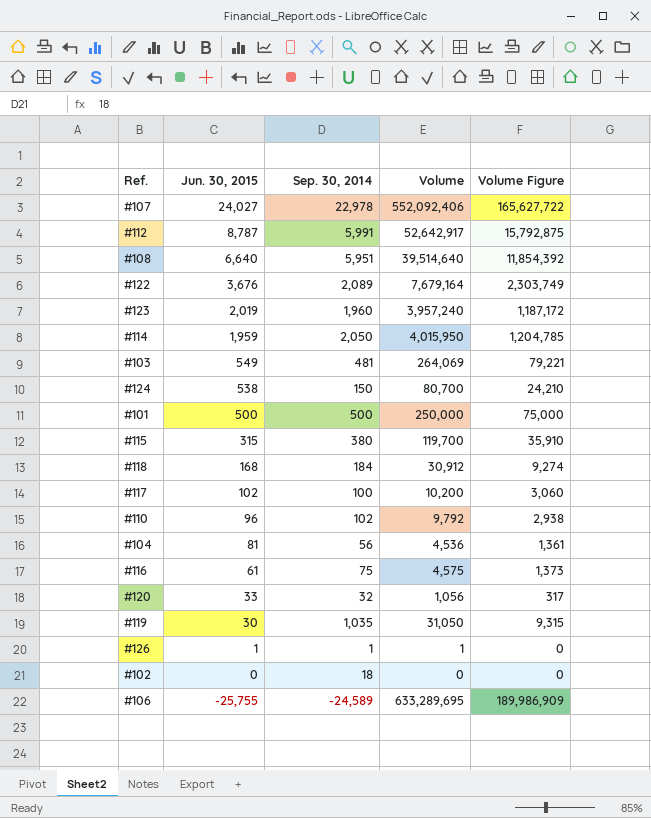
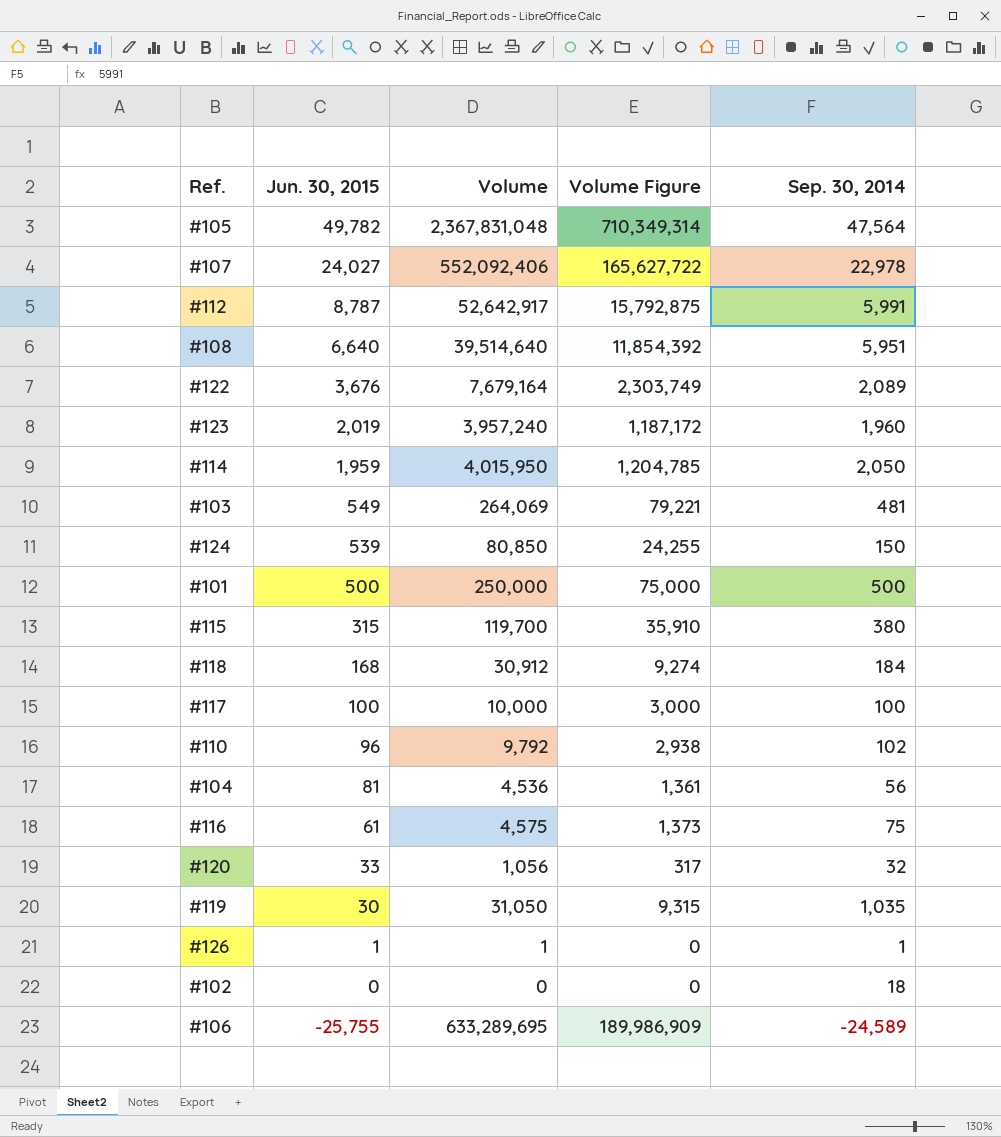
column Sep. 30, 2014 | position: 3 -> 5
row #105: none -> 49,782 | 2,367,831,048 | 710,349,314 | 47,564
#124 | Jun. 30, 2015: 538 -> 539
#124 | Volume: 80,700 -> 80,850
#124 | Volume Figure: 24,210 -> 24,255
#117 | Jun. 30, 2015: 102 -> 100
#117 | Volume: 10,200 -> 10,000
#117 | Volume Figure: 3,060 -> 3,000

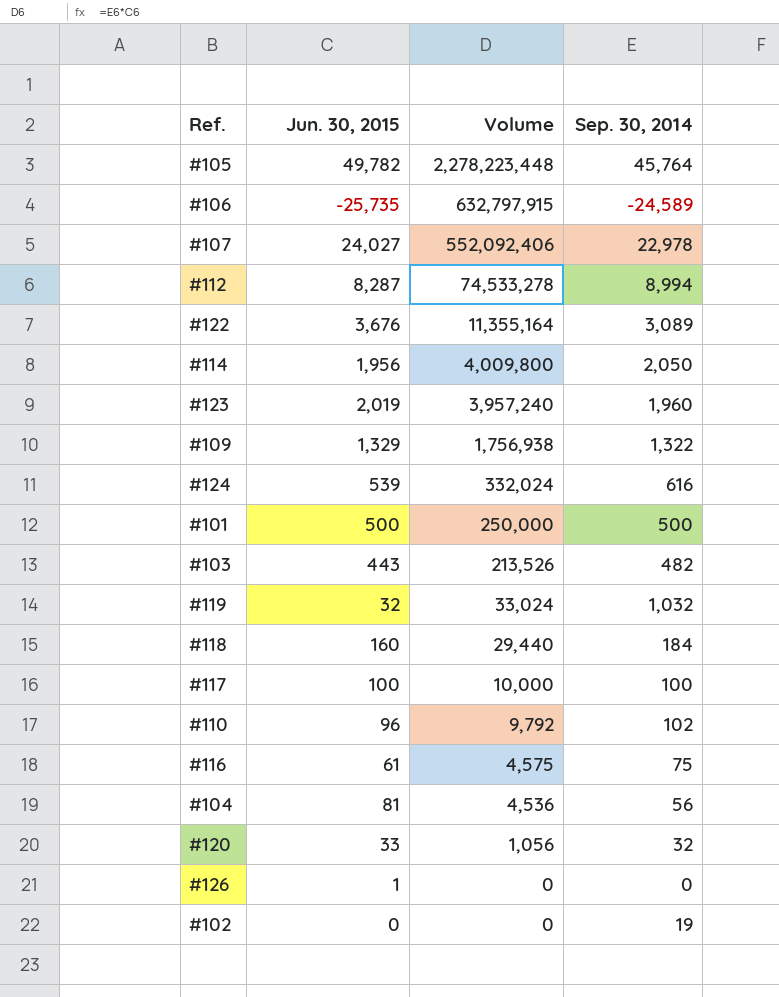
row order: Jun. 30, 2015 descending -> Volume descending
column Volume Figure | formula: [Volume] * 0.3 -> none
row #108: 6,640 | 39,514,640 | 11,854,392 | 5,951 -> none
row #115: 315 | 119,700 | 35,910 | 380 -> none
#105 | Volume: 2,367,831,048 -> 2,278,223,448
#105 | Sep. 30, 2014: 47,564 -> 45,764
#106 | Jun. 30, 2015: -25,755 -> -25,735
#106 | Volume: 633,289,695 -> 632,797,915
#112 | Jun. 30, 2015: 8,787 -> 8,287
#112 | Volume: 52,642,917 -> 74,533,278
#112 | Sep. 30, 2014: 5,991 -> 8,994
#122 | Volume: 7,679,164 -> 11,355,164
#122 | Sep. 30, 2014: 2,089 -> 3,089
#114 | Jun. 30, 2015: 1,959 -> 1,956
#114 | Volume: 4,015,950 -> 4,009,800
row #109: none -> 1,329 | 1,756,938 | 1,322
#124 | Volume: 80,850 -> 332,024
#124 | Sep. 30, 2014: 150 -> 616
#103 | Jun. 30, 2015: 549 -> 443
#103 | Volume: 264,069 -> 213,526
#103 | Sep. 30, 2014: 481 -> 482
#119 | Jun. 30, 2015: 30 -> 32
#119 | Volume: 31,050 -> 33,024
#119 | Sep. 30, 2014: 1,035 -> 1,032
#118 | Jun. 30, 2015: 168 -> 160
#118 | Volume: 30,912 -> 29,440
#126 | Volume: 1 -> 0
#126 | Sep. 30, 2014: 1 -> 0
#102 | Sep. 30, 2014: 18 -> 19

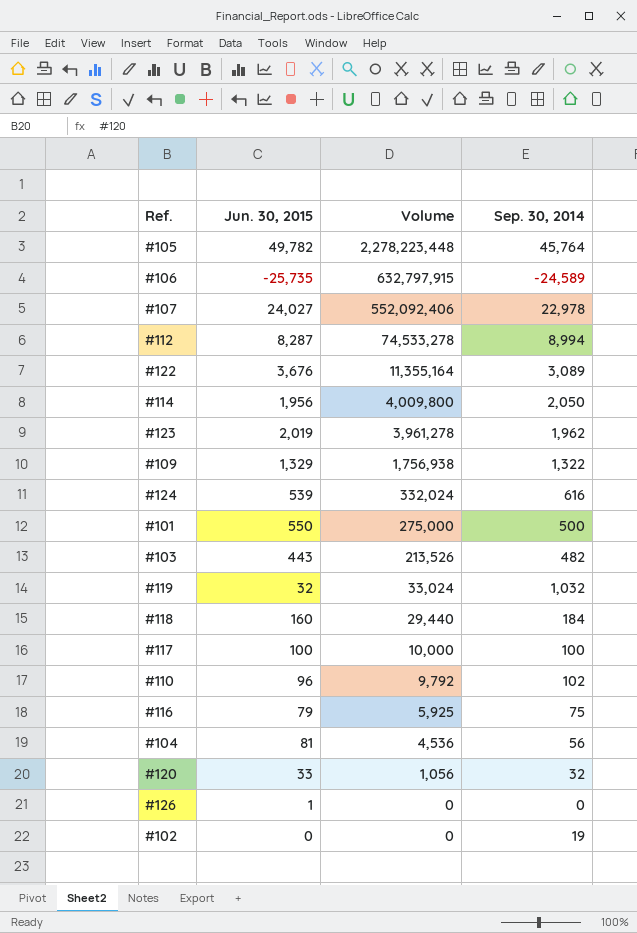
#123 | Volume: 3,957,240 -> 3,961,278
#123 | Sep. 30, 2014: 1,960 -> 1,962
#101 | Jun. 30, 2015: 500 -> 550
#101 | Volume: 250,000 -> 275,000
#116 | Jun. 30, 2015: 61 -> 79
#116 | Volume: 4,575 -> 5,925

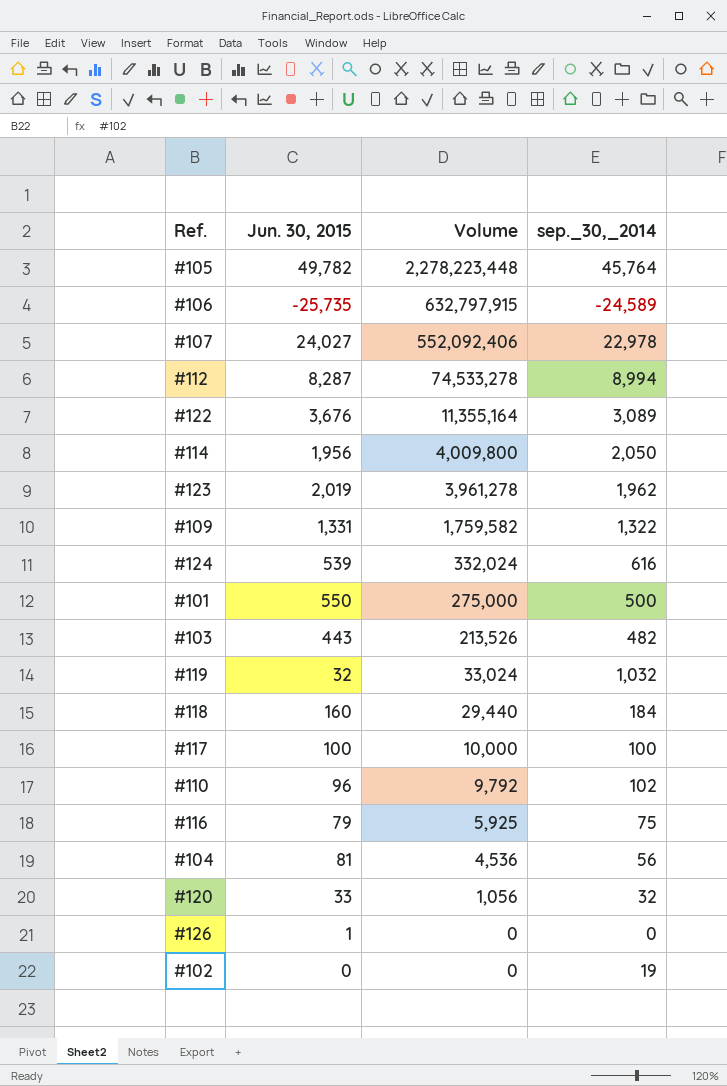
column name: Sep. 30, 2014 -> sep._30,_2014
#109 | Jun. 30, 2015: 1,329 -> 1,331
#109 | Volume: 1,756,938 -> 1,759,582

